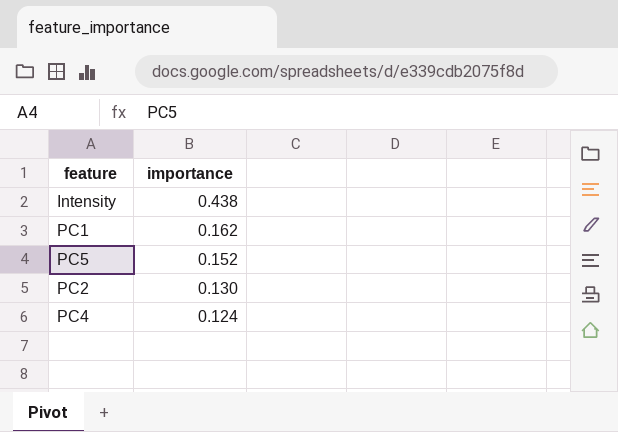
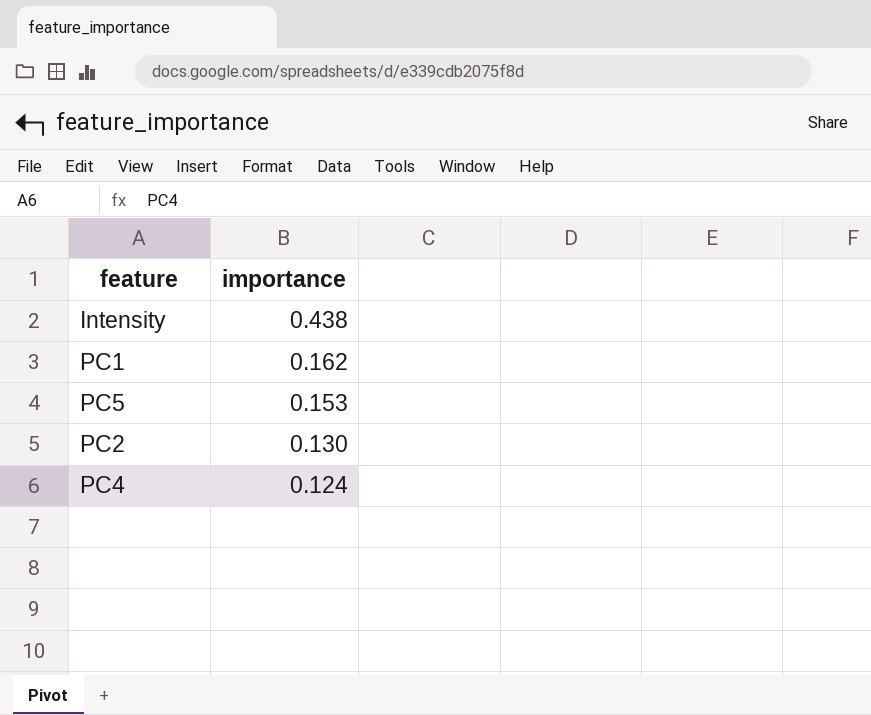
PC5 | importance: 0.152 -> 0.153

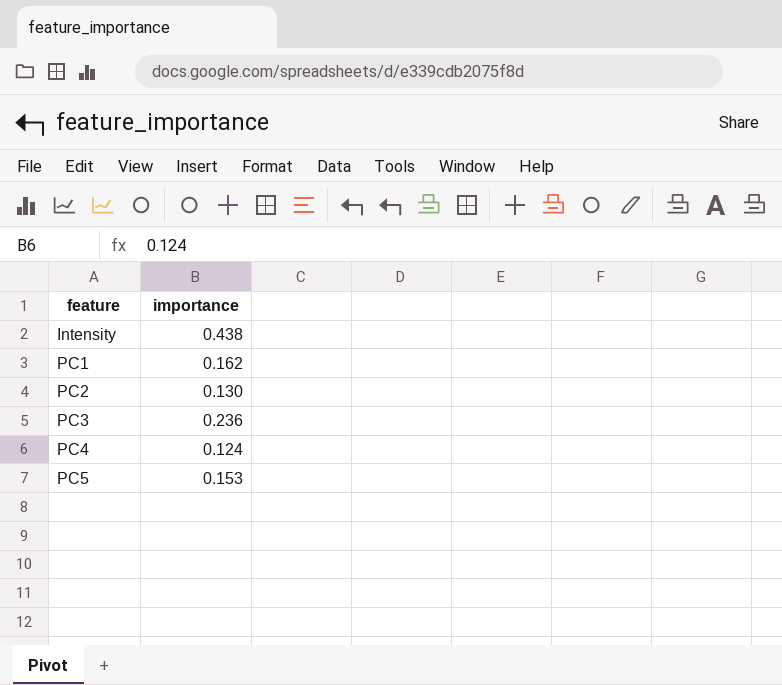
row order: importance descending -> feature ascending
row PC3: none -> 0.236

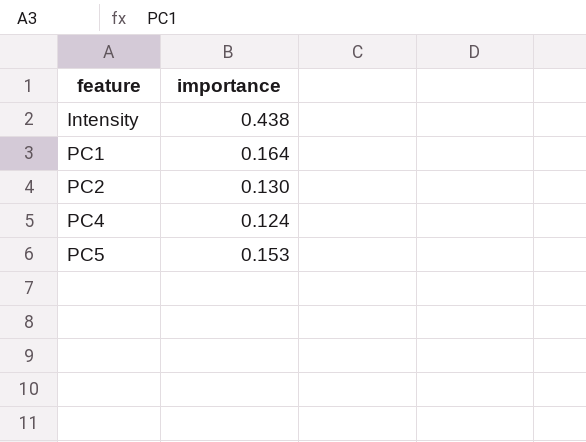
row PC3: 0.236 -> none
PC1 | importance: 0.162 -> 0.164

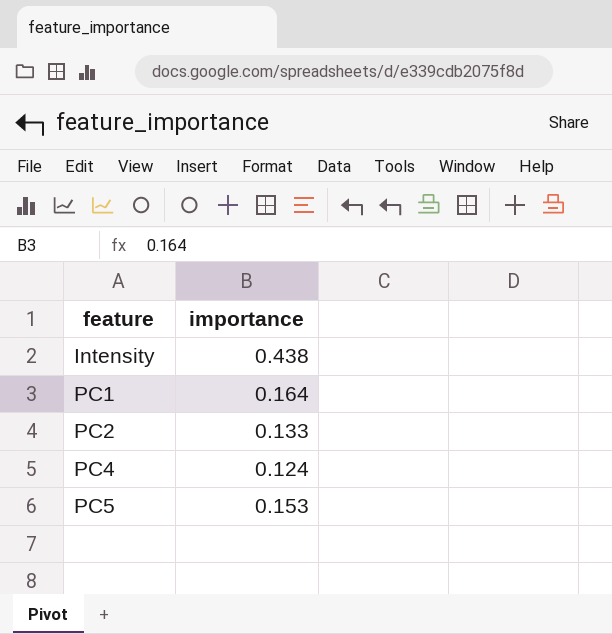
PC2 | importance: 0.130 -> 0.133

